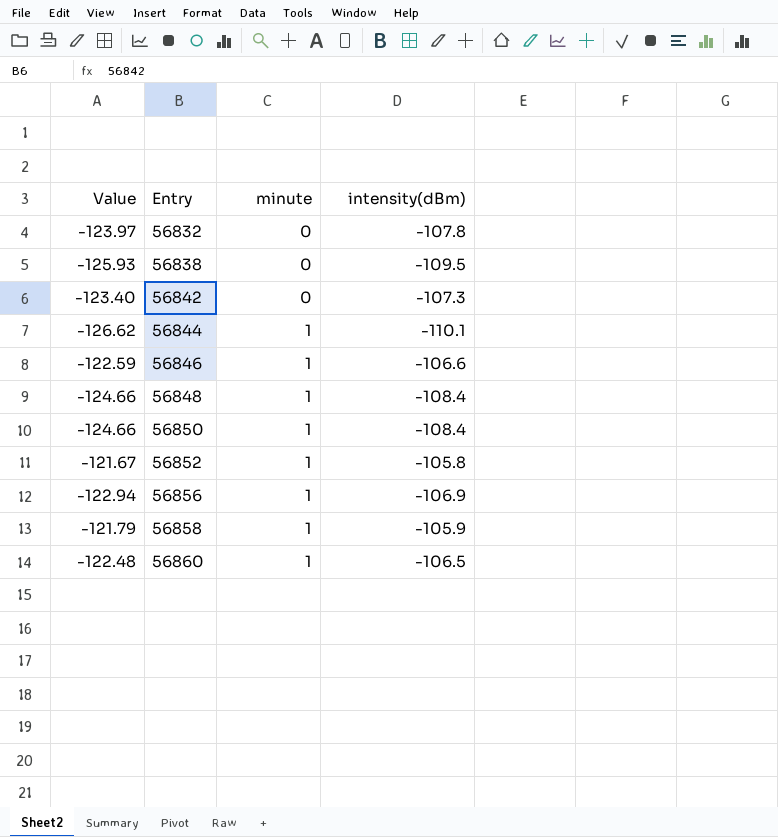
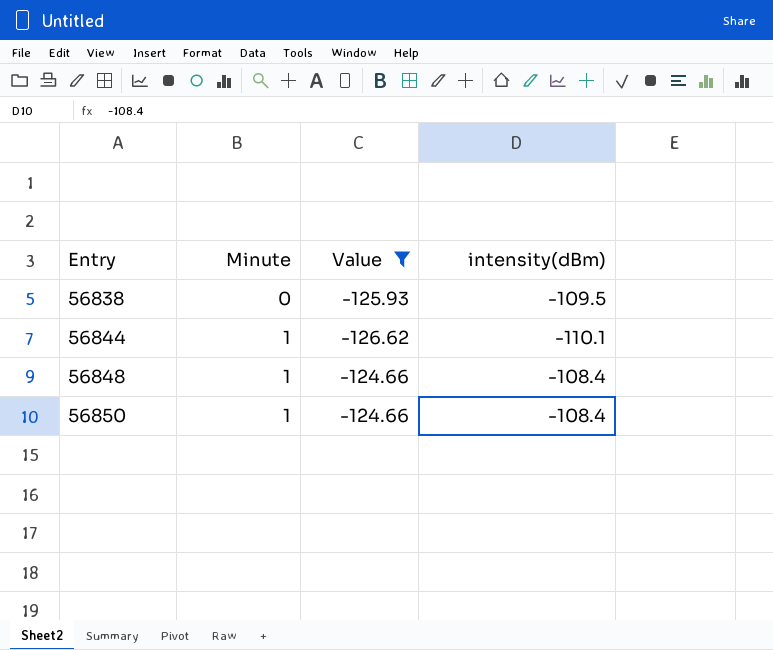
filter: none -> Value <= -124.66
column name: minute -> Minute
column Value | position: 1 -> 3

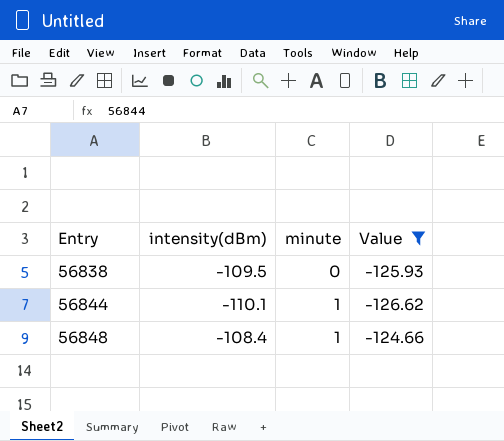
column intensity(dBm) | position: 4 -> 2
column name: Minute -> minute
row 56850: 1 | -124.66 | -108.4 -> none

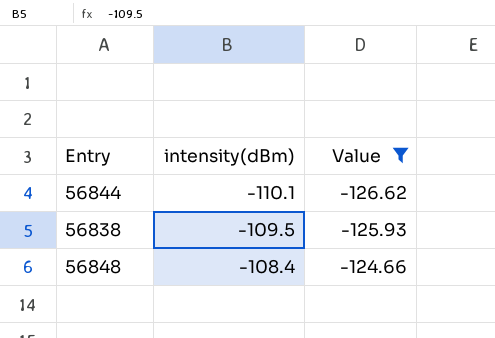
row order: Entry ascending -> intensity(dBm) ascending
column minute | position: 3 -> none

